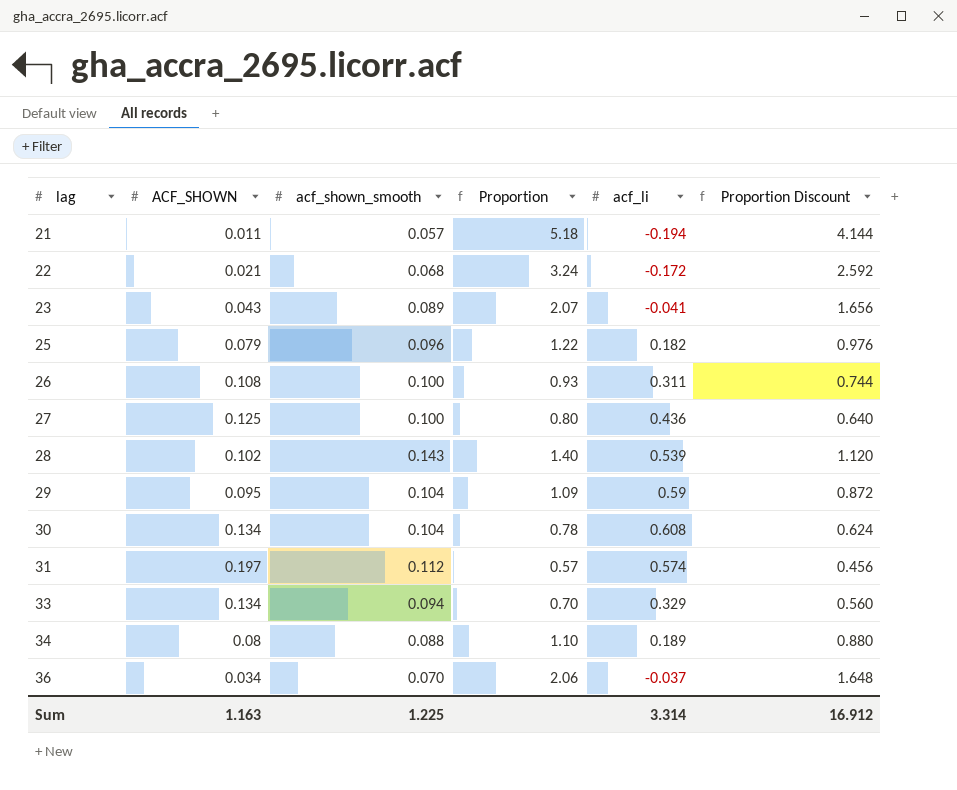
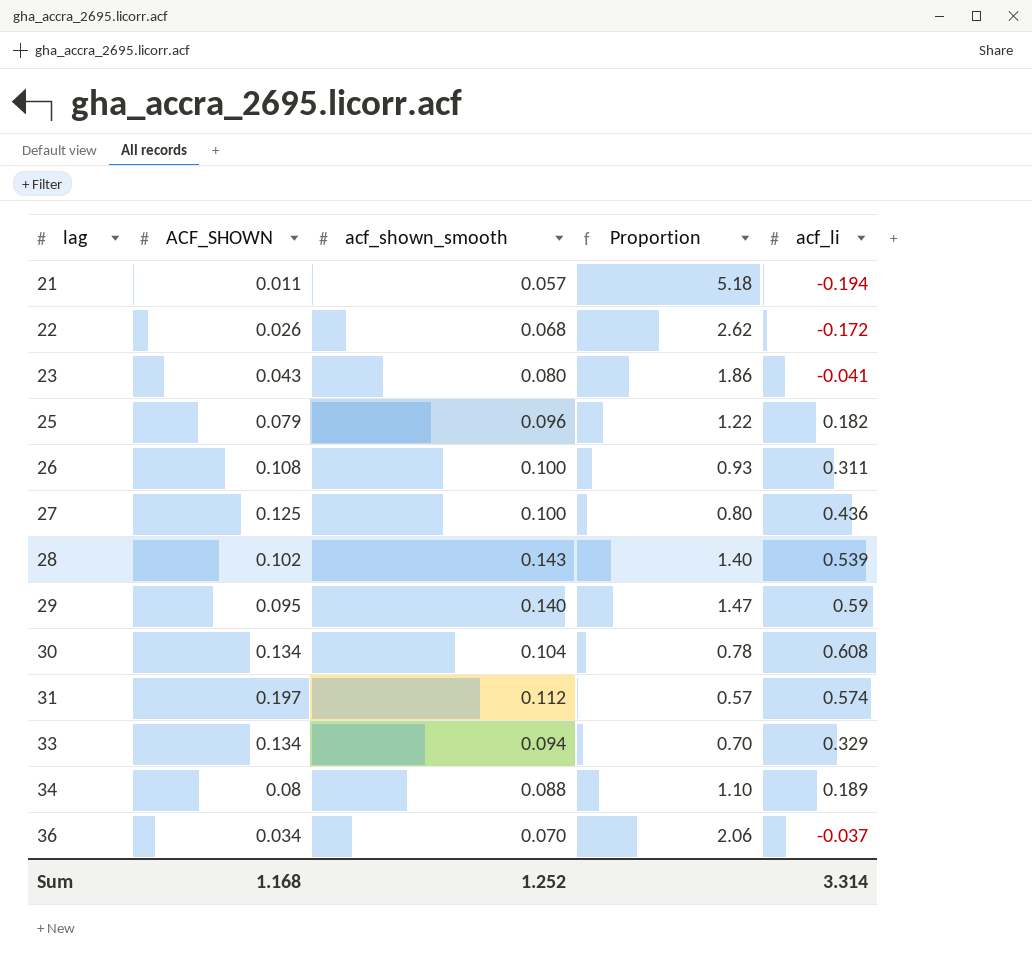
column Proportion Discount | formula: [Proportion] * 0.8 -> none
22 | ACF_SHOWN: 0.021 -> 0.026
22 | Proportion: 3.24 -> 2.62
23 | acf_shown_smooth: 0.089 -> 0.080
23 | Proportion: 2.07 -> 1.86
29 | acf_shown_smooth: 0.104 -> 0.140
29 | Proportion: 1.09 -> 1.47
Sum | ACF_SHOWN: 1.163 -> 1.168
Sum | acf_shown_smooth: 1.225 -> 1.252

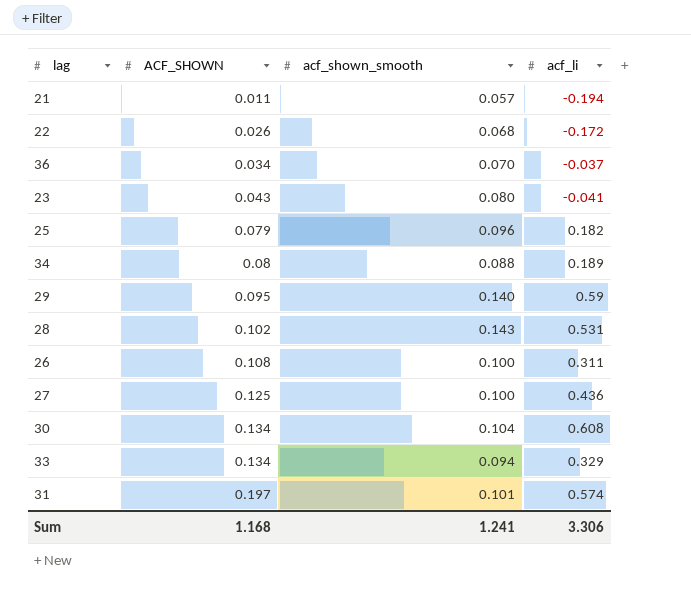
row order: lag ascending -> ACF_SHOWN ascending
column Proportion | formula: [acf_shown_smooth] / [ACF_SHOWN] -> none
28 | acf_li: 0.539 -> 0.531
31 | acf_shown_smooth: 0.112 -> 0.101
Sum | acf_shown_smooth: 1.252 -> 1.241
Sum | acf_li: 3.314 -> 3.306

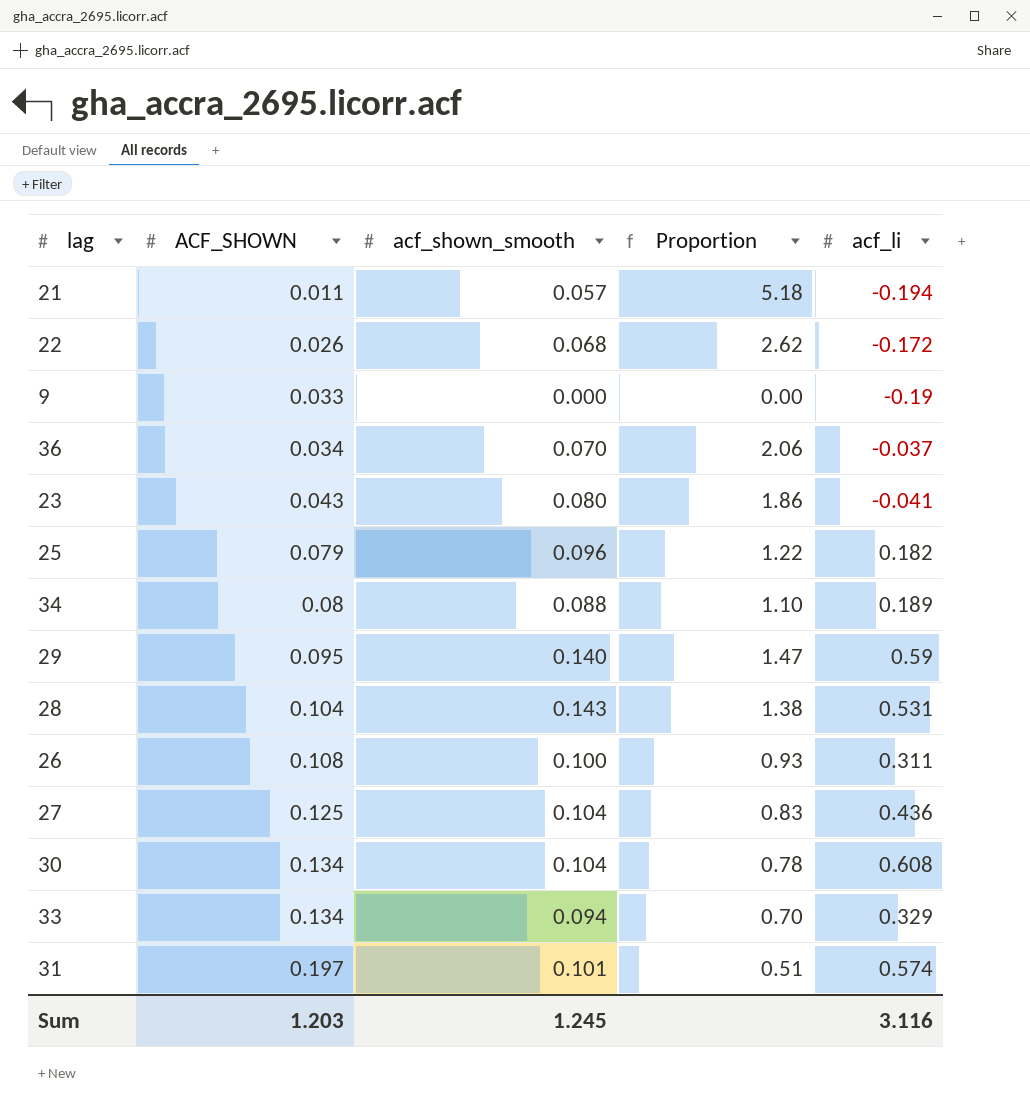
column Proportion | formula: none -> [acf_shown_smooth] / [ACF_SHOWN]
row 9: none -> 0.033 | 0.000 | 0.00 | -0.19
28 | ACF_SHOWN: 0.102 -> 0.104
27 | acf_shown_smooth: 0.100 -> 0.104
Sum | ACF_SHOWN: 1.168 -> 1.203
Sum | acf_shown_smooth: 1.241 -> 1.245
Sum | acf_li: 3.306 -> 3.116

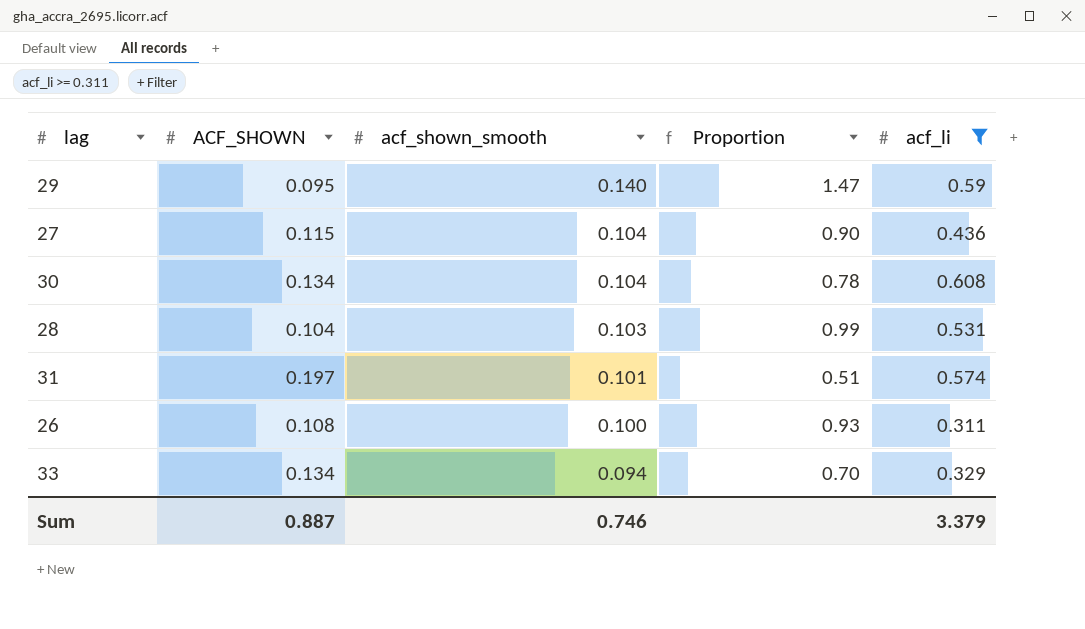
filter: none -> acf_li >= 0.311
row order: ACF_SHOWN ascending -> acf_shown_smooth descending
27 | ACF_SHOWN: 0.125 -> 0.115
27 | Proportion: 0.83 -> 0.90
28 | acf_shown_smooth: 0.143 -> 0.103
28 | Proportion: 1.38 -> 0.99
Sum | ACF_SHOWN: 1.203 -> 0.887
Sum | acf_shown_smooth: 1.245 -> 0.746
Sum | acf_li: 3.116 -> 3.379

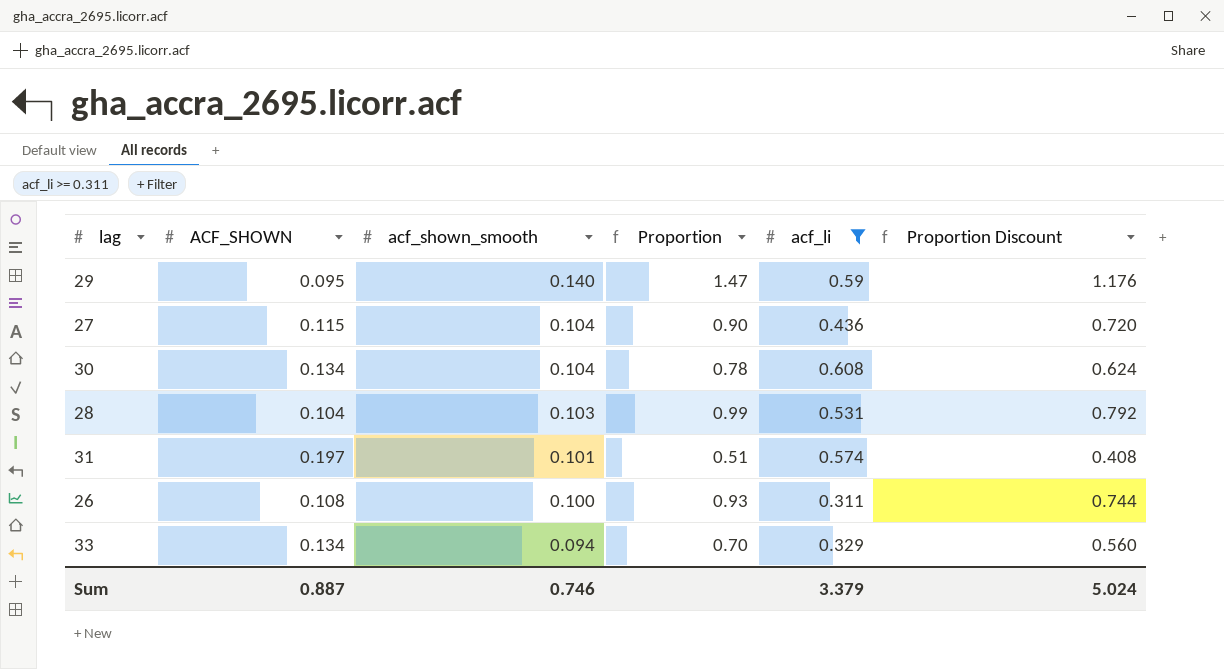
column Proportion Discount | formula: none -> [Proportion] * 0.8

